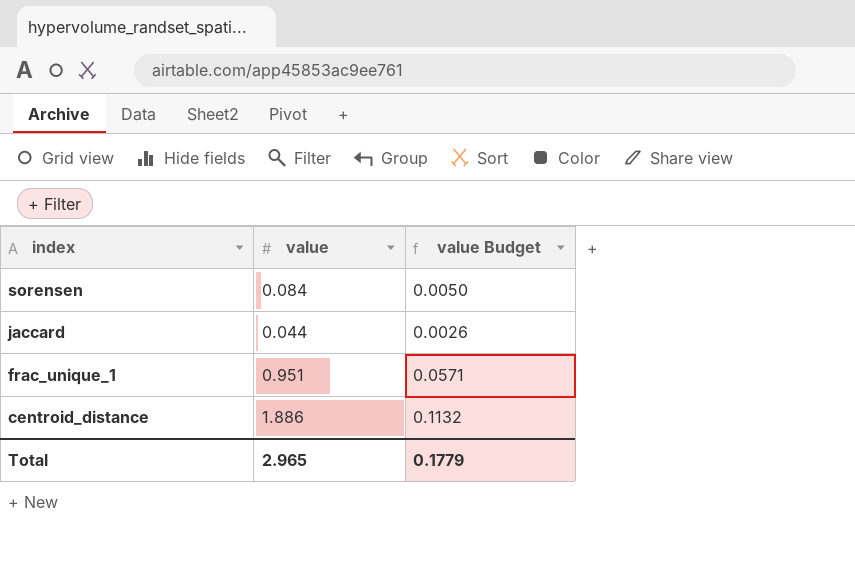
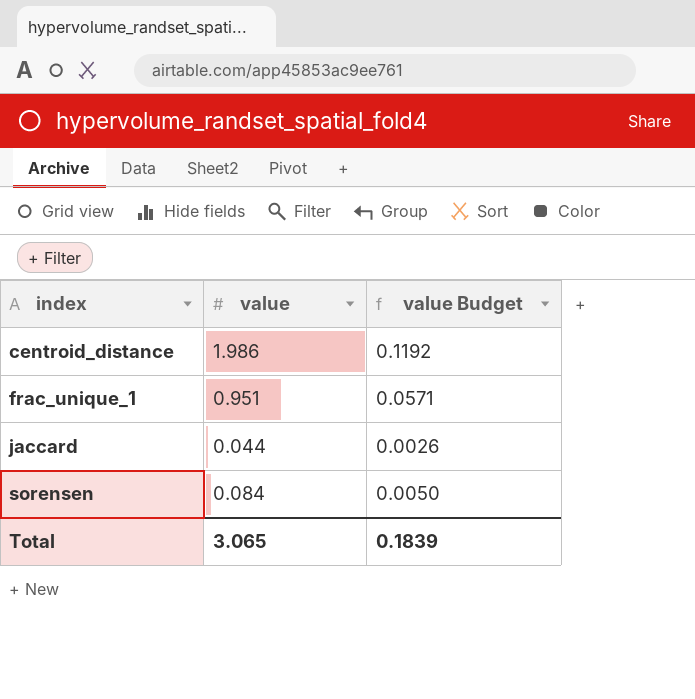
row order: index descending -> index ascending
centroid_distance | value: 1.886 -> 1.986
centroid_distance | value Budget: 0.1132 -> 0.1192
Total | value: 2.965 -> 3.065
Total | value Budget: 0.1779 -> 0.1839

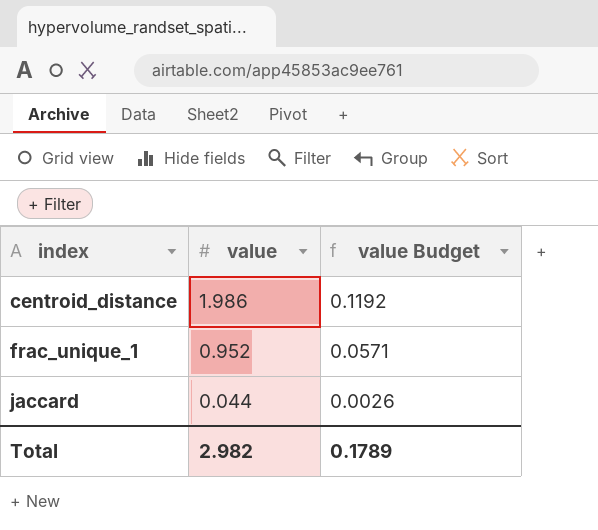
row sorensen: 0.084 | 0.0050 -> none
frac_unique_1 | value: 0.951 -> 0.952
Total | value: 3.065 -> 2.982
Total | value Budget: 0.1839 -> 0.1789

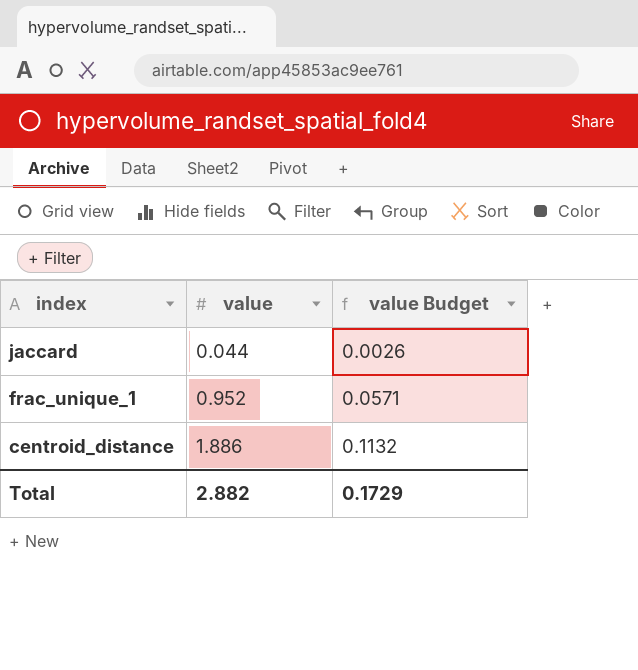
row order: index ascending -> index descending
centroid_distance | value: 1.986 -> 1.886
centroid_distance | value Budget: 0.1192 -> 0.1132
Total | value: 2.982 -> 2.882
Total | value Budget: 0.1789 -> 0.1729

